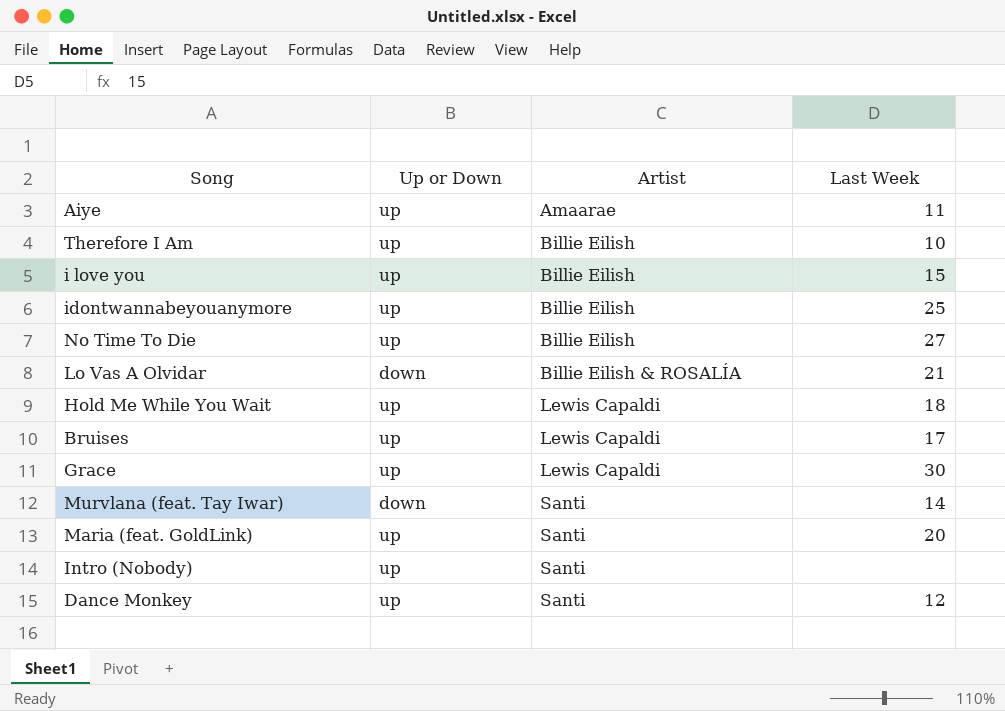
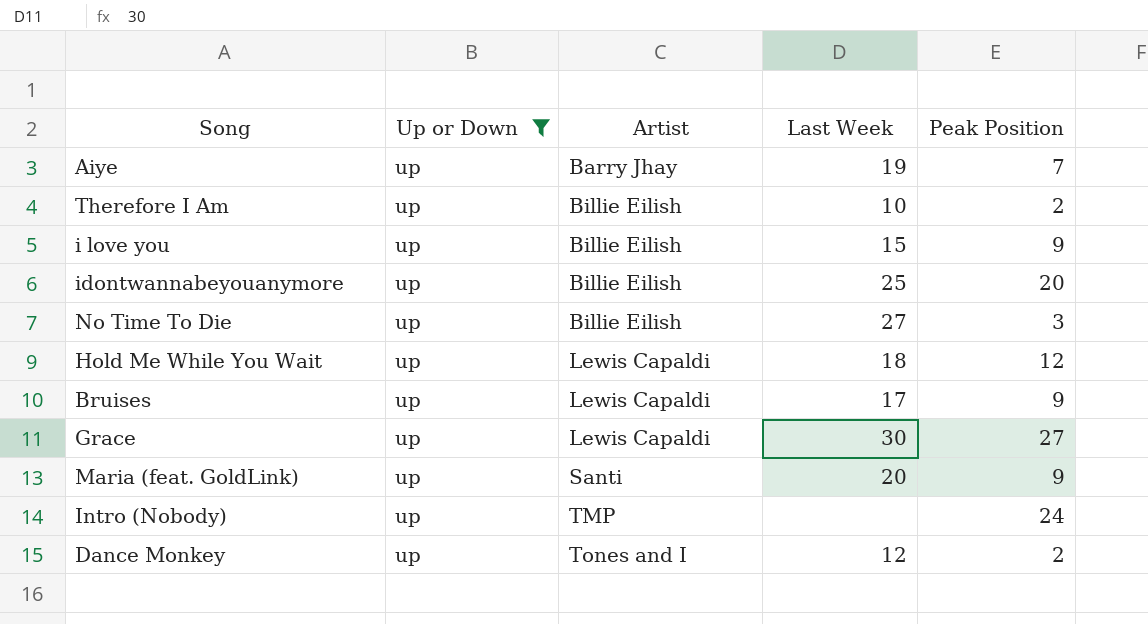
filter: none -> Up or Down = up
column Peak Position | position: none -> 5
Aiye | Artist: Amaarae -> Barry Jhay
Aiye | Last Week: 11 -> 19
Intro (Nobody) | Artist: Santi -> TMP
Dance Monkey | Artist: Santi -> Tones and I

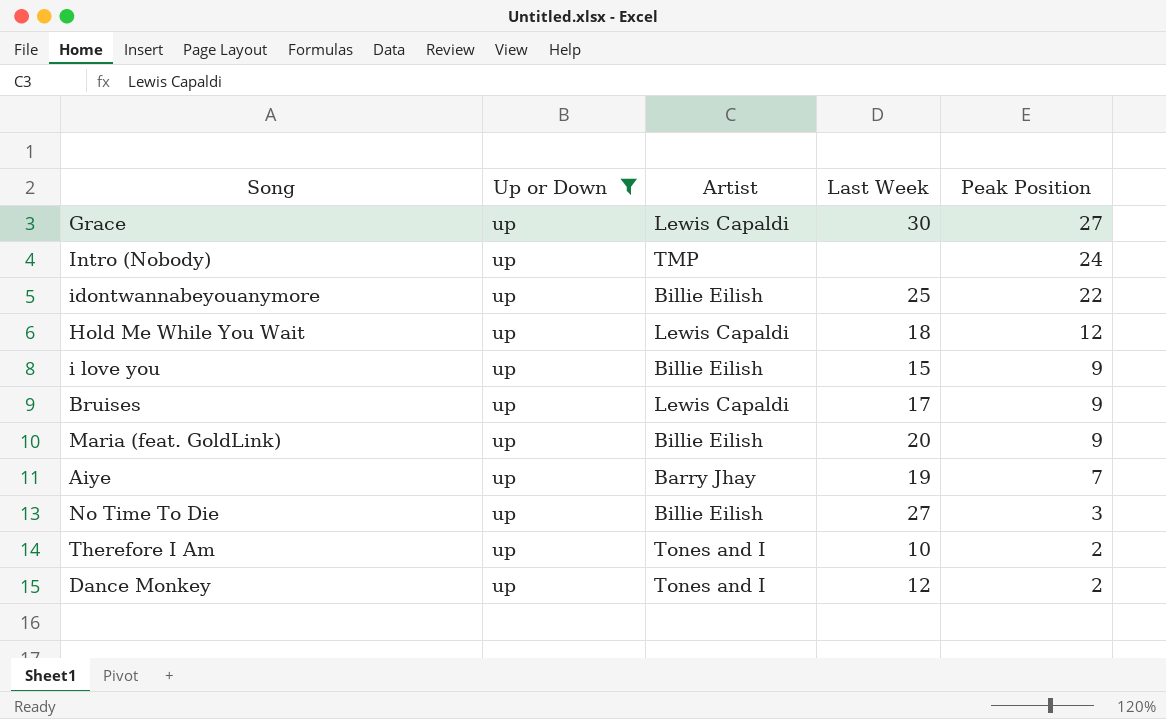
row order: Artist ascending -> Peak Position descending
idontwannabeyouanymore | Peak Position: 20 -> 22
Maria (feat. GoldLink) | Artist: Santi -> Billie Eilish
Therefore I Am | Artist: Billie Eilish -> Tones and I

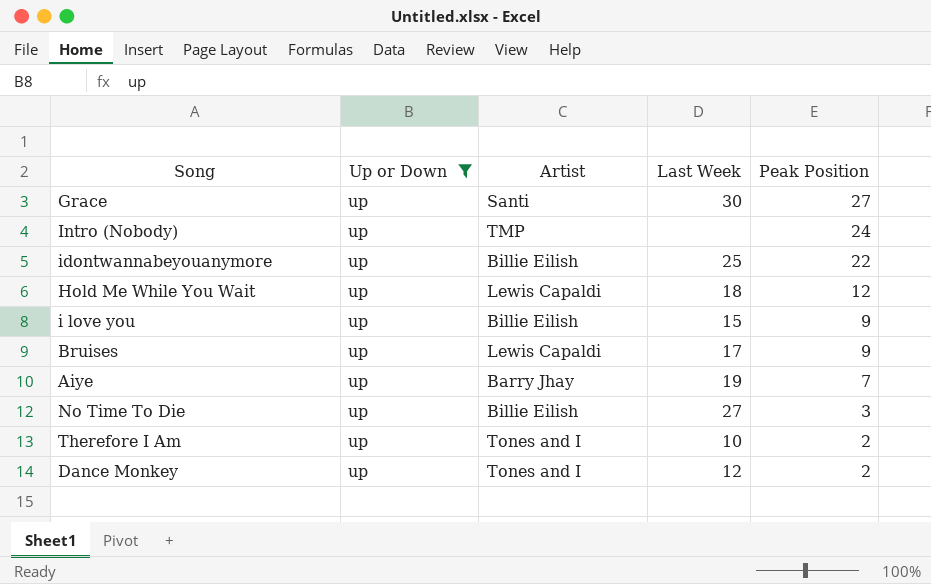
row Maria (feat. GoldLink): up | Billie Eilish | 20 | 9 -> none
Grace | Artist: Lewis Capaldi -> Santi

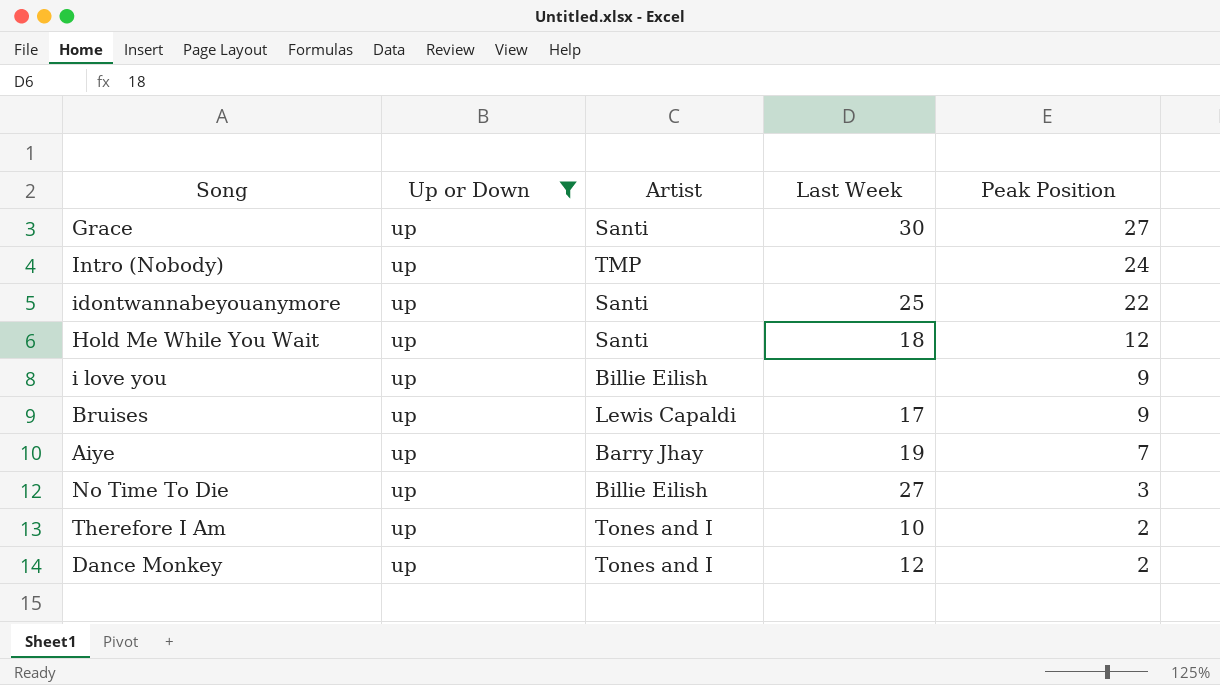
idontwannabeyouanymore | Artist: Billie Eilish -> Santi
Hold Me While You Wait | Artist: Lewis Capaldi -> Santi
i love you | Last Week: 15 -> none

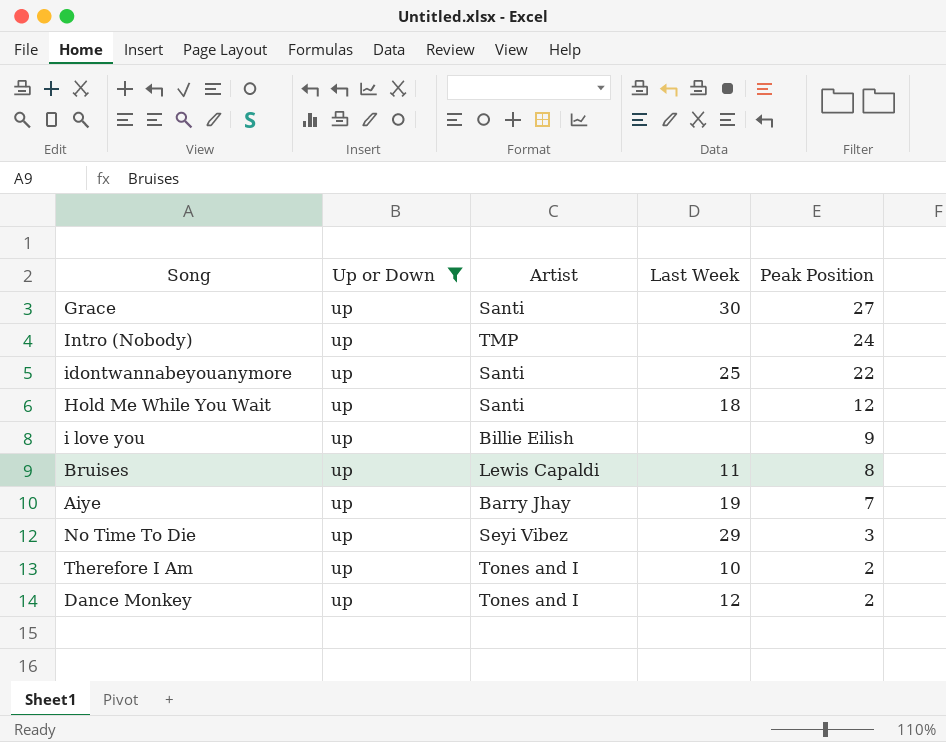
Bruises | Last Week: 17 -> 11
Bruises | Peak Position: 9 -> 8
No Time To Die | Artist: Billie Eilish -> Seyi Vibez
No Time To Die | Last Week: 27 -> 29

